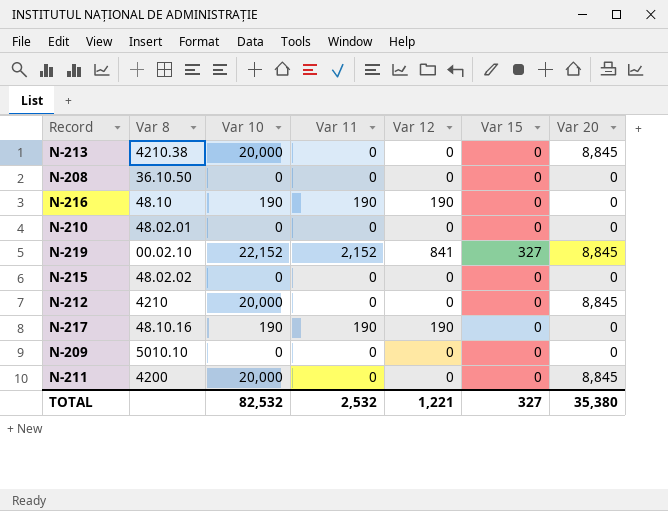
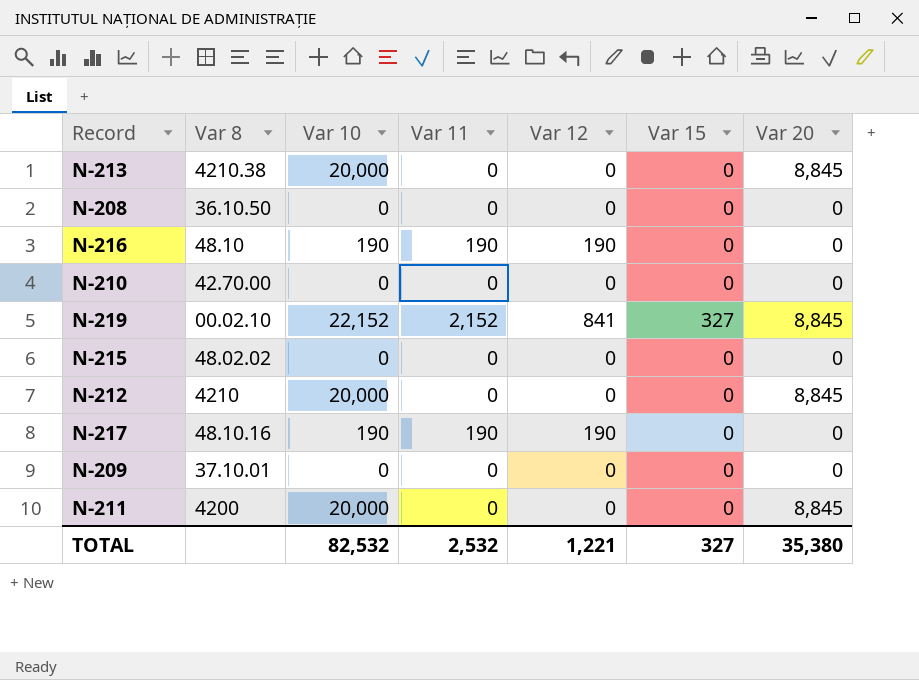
N-210 | Var 8: 48.02.01 -> 42.70.00
N-209 | Var 8: 5010.10 -> 37.10.01

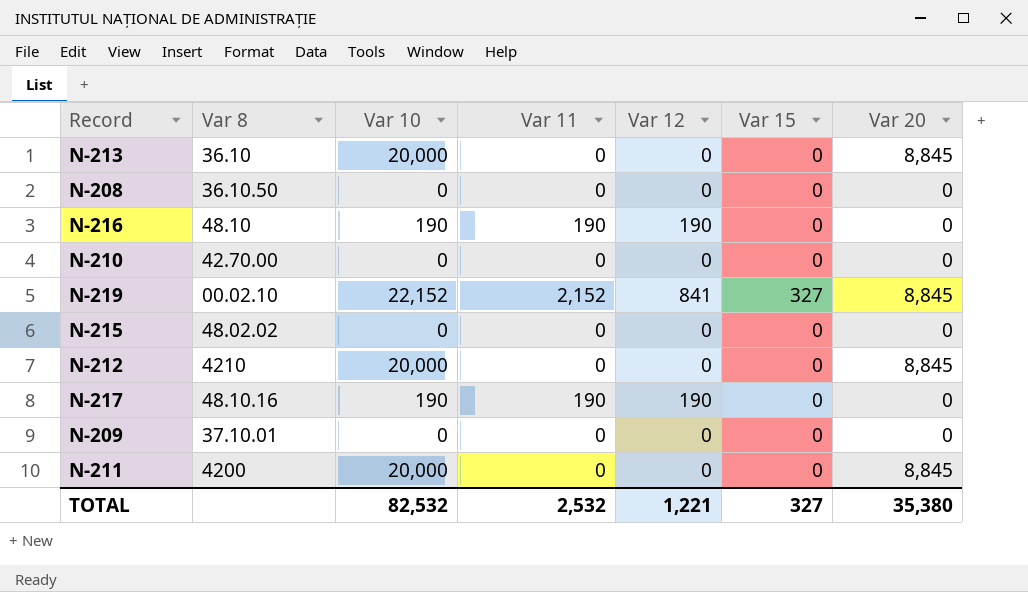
N-213 | Var 8: 4210.38 -> 36.10

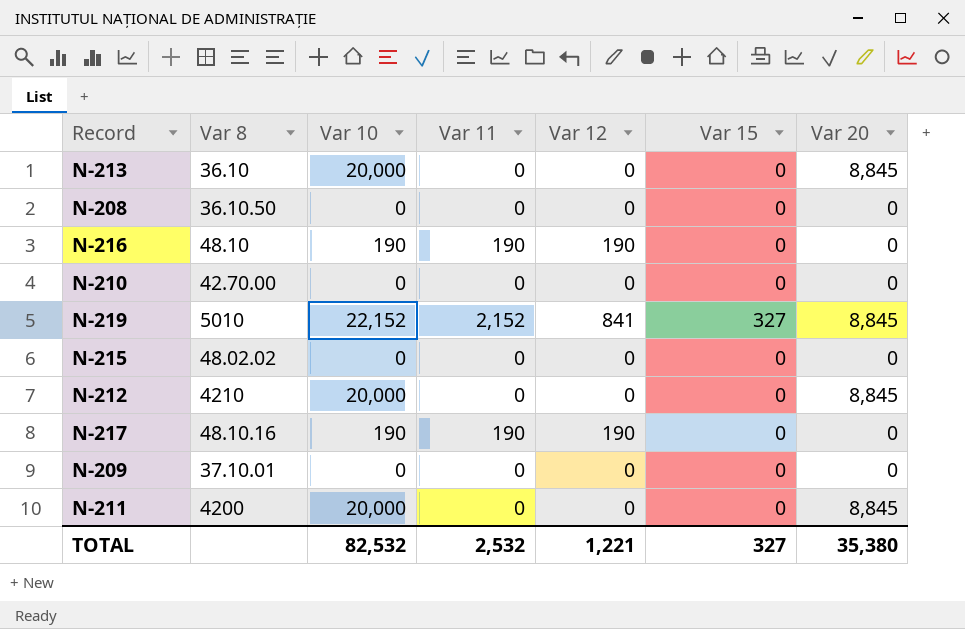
N-219 | Var 8: 00.02.10 -> 5010

